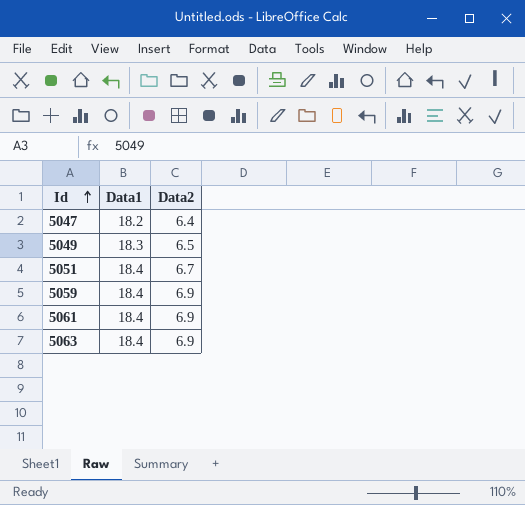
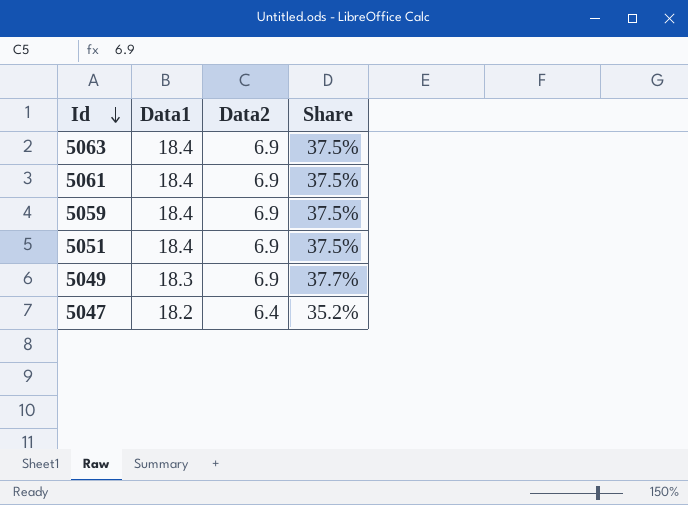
row order: Id ascending -> Id descending
column Share | formula: none -> [Data2] / [Data1]
5051 | Data2: 6.7 -> 6.9
5049 | Data2: 6.5 -> 6.9

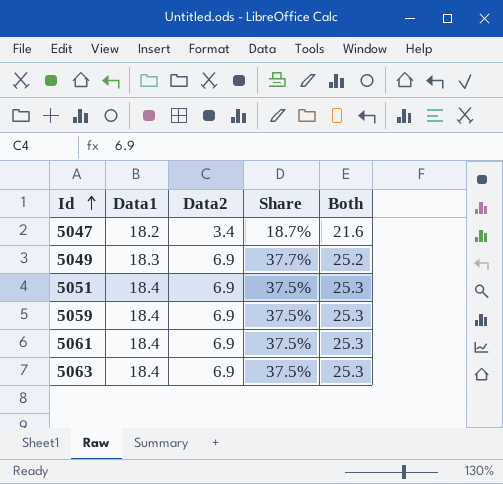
row order: Id descending -> Id ascending
column Both | formula: none -> [Data1] + [Data2]
5047 | Data2: 6.4 -> 3.4
5047 | Share: 35.2% -> 18.7%

